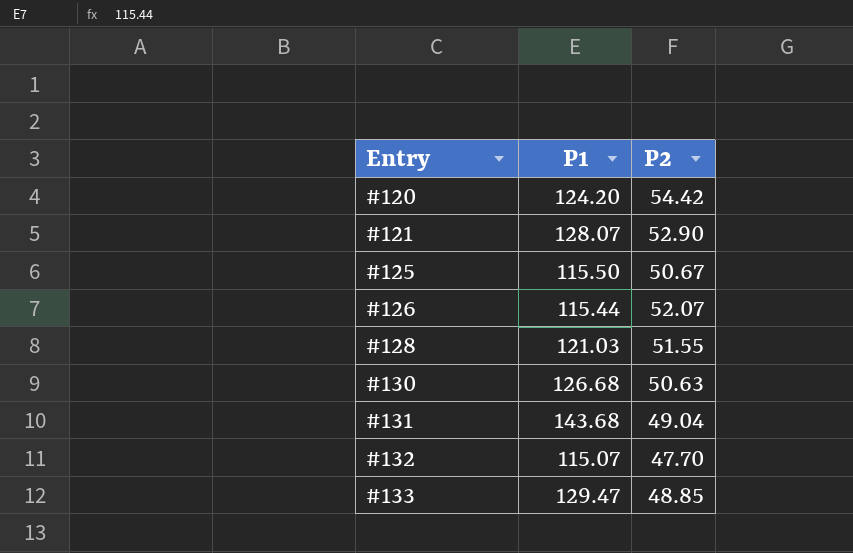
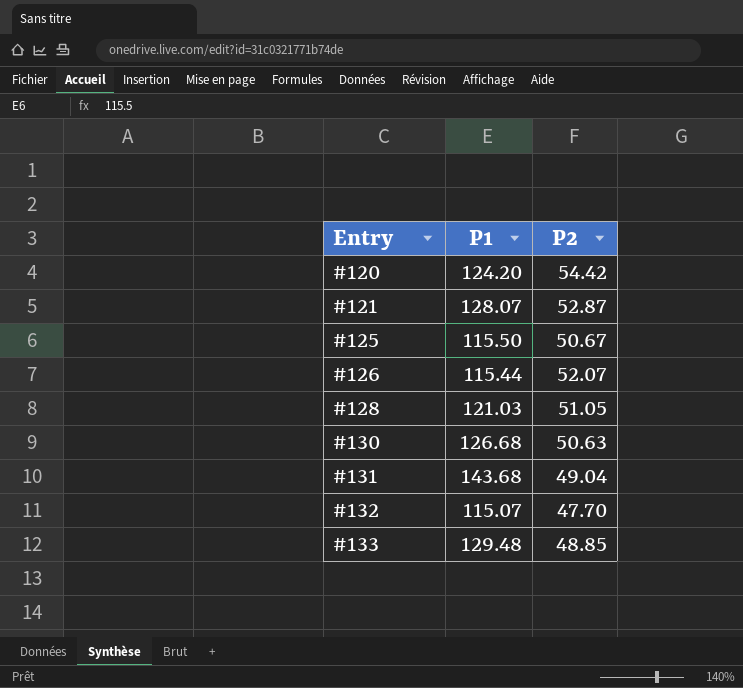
#121 | P2: 52.90 -> 52.87
#128 | P2: 51.55 -> 51.05
#133 | P1: 129.47 -> 129.48

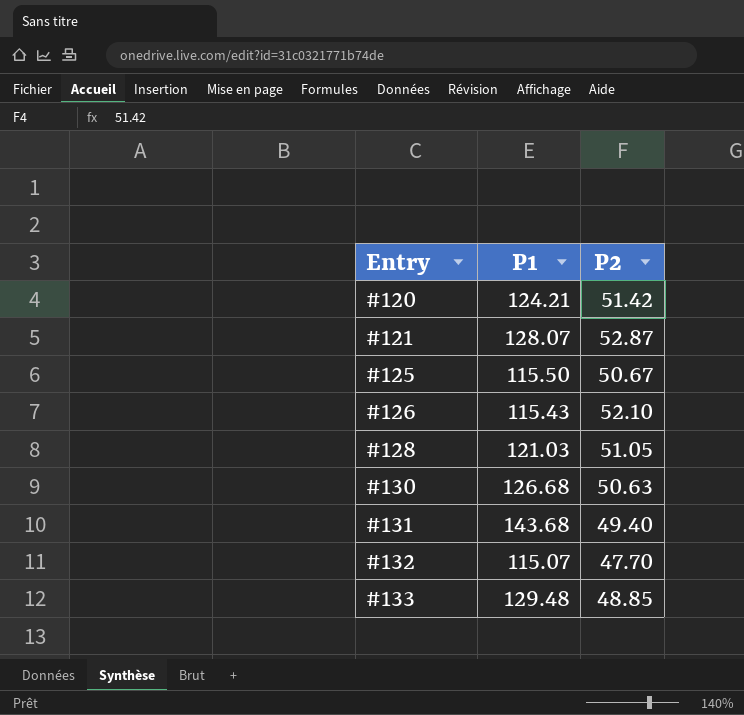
#120 | P1: 124.20 -> 124.21
#120 | P2: 54.42 -> 51.42
#126 | P1: 115.44 -> 115.43
#126 | P2: 52.07 -> 52.10
#131 | P2: 49.04 -> 49.40

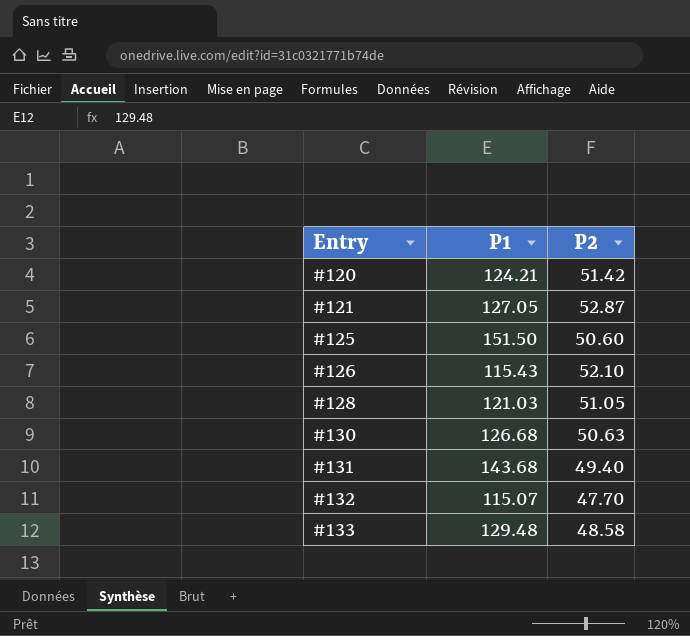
#121 | P1: 128.07 -> 127.05
#125 | P1: 115.50 -> 151.50
#125 | P2: 50.67 -> 50.60
#133 | P2: 48.85 -> 48.58

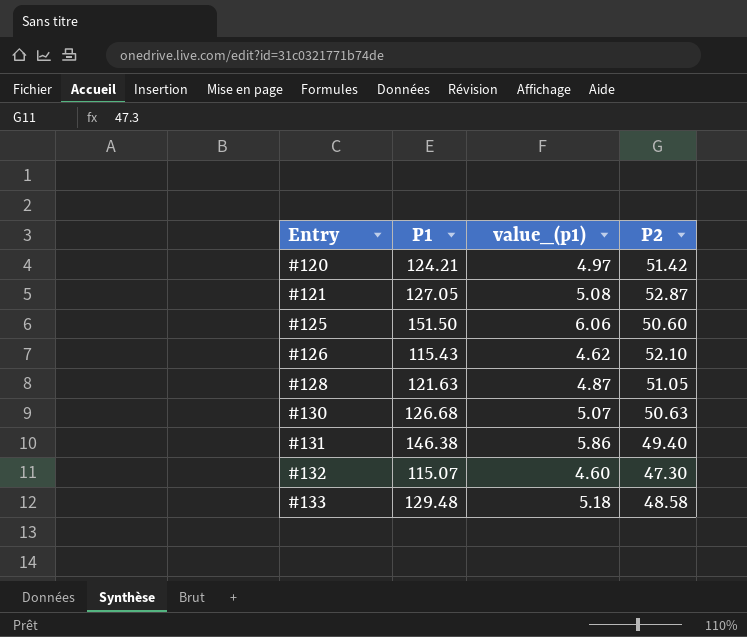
column value_(p1) | formula: none -> [P1] * 0.04
#128 | P1: 121.03 -> 121.63
#131 | P1: 143.68 -> 146.38
#132 | P2: 47.70 -> 47.30

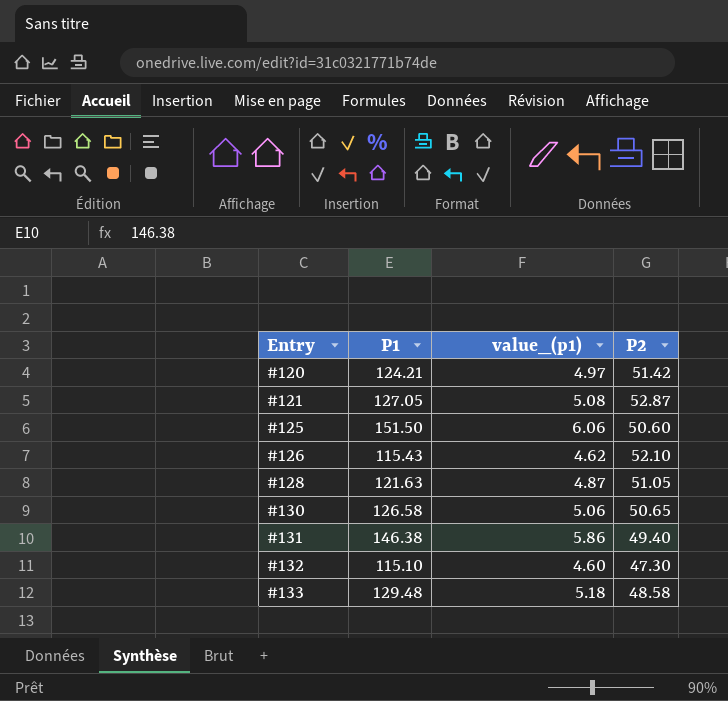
#130 | P1: 126.68 -> 126.58
#130 | value_(p1): 5.07 -> 5.06
#130 | P2: 50.63 -> 50.65
#132 | P1: 115.07 -> 115.10

